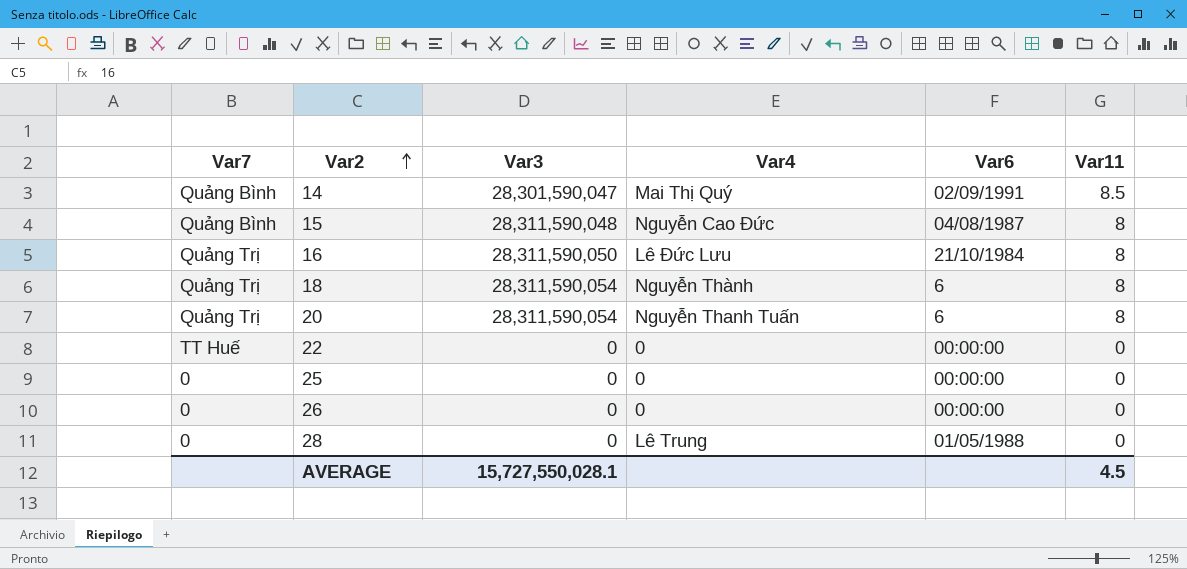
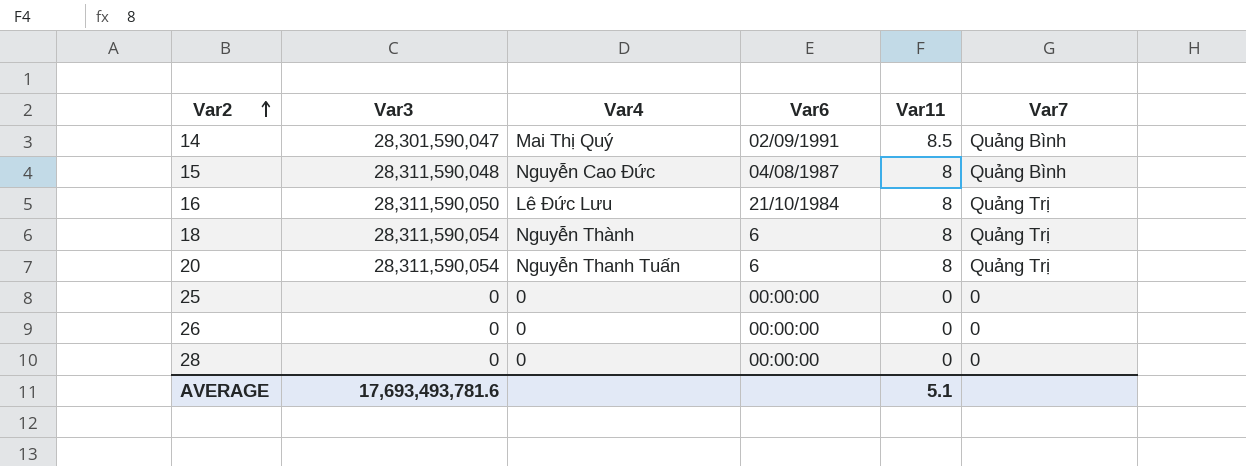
column Var7 | position: 1 -> 6
row 22: TT Huế | 0 | 0 | 00:00:00 | 0 -> none
28 | Var4: Lê Trung -> 0
28 | Var6: 01/05/1988 -> 00:00:00
AVERAGE | Var3: 15,727,550,028.1 -> 17,693,493,781.6
AVERAGE | Var11: 4.5 -> 5.1

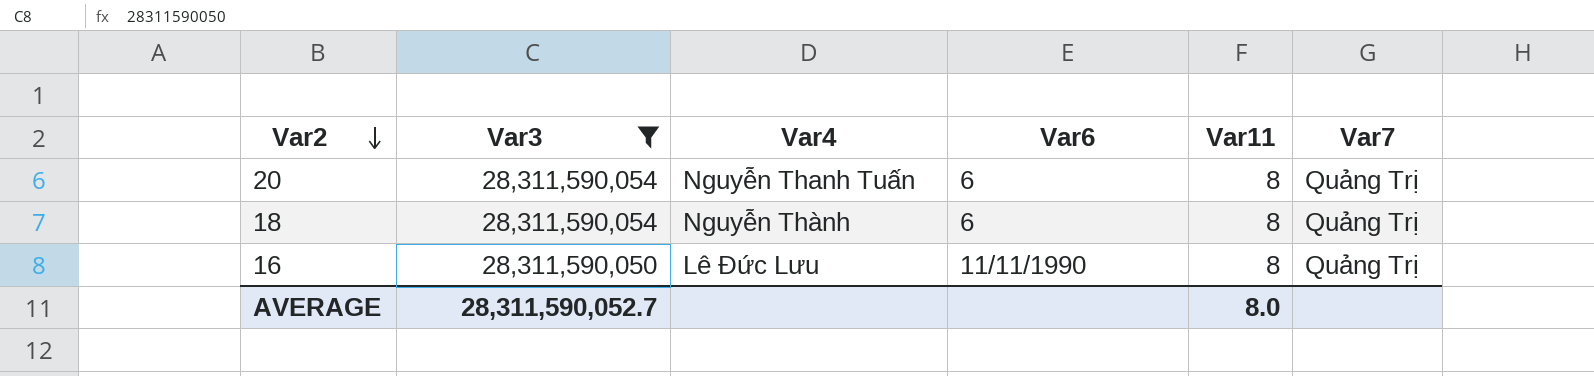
filter: none -> Var3 >= 28,311,590,050
row order: Var2 ascending -> Var2 descending
16 | Var6: 21/10/1984 -> 11/11/1990
AVERAGE | Var3: 17,693,493,781.6 -> 28,311,590,052.7
AVERAGE | Var11: 5.1 -> 8.0

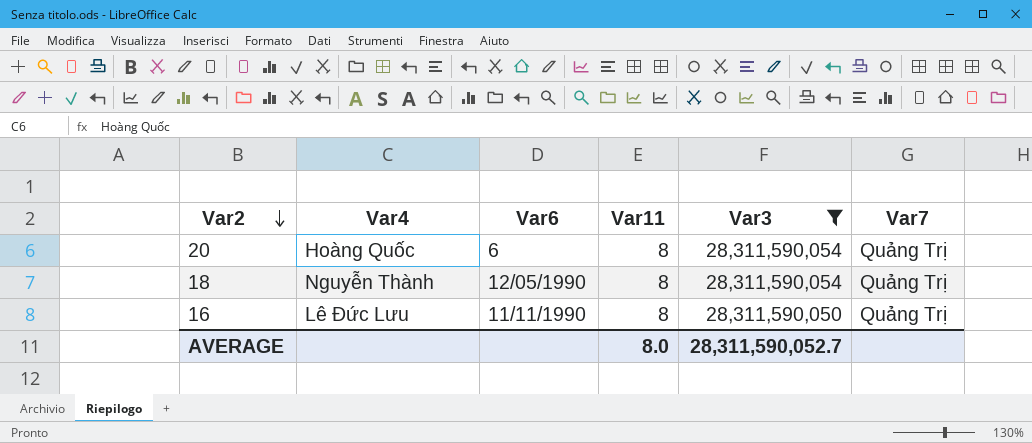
column Var3 | position: 2 -> 5
20 | Var4: Nguyễn Thanh Tuấn -> Hoàng Quốc
18 | Var6: 6 -> 12/05/1990

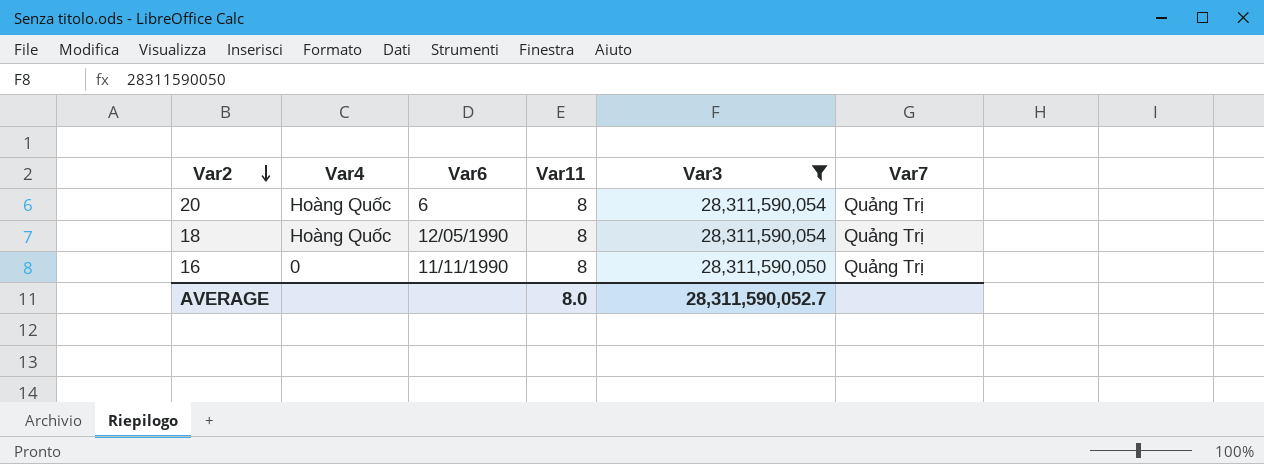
18 | Var4: Nguyễn Thành -> Hoàng Quốc
16 | Var4: Lê Đức Lưu -> 0

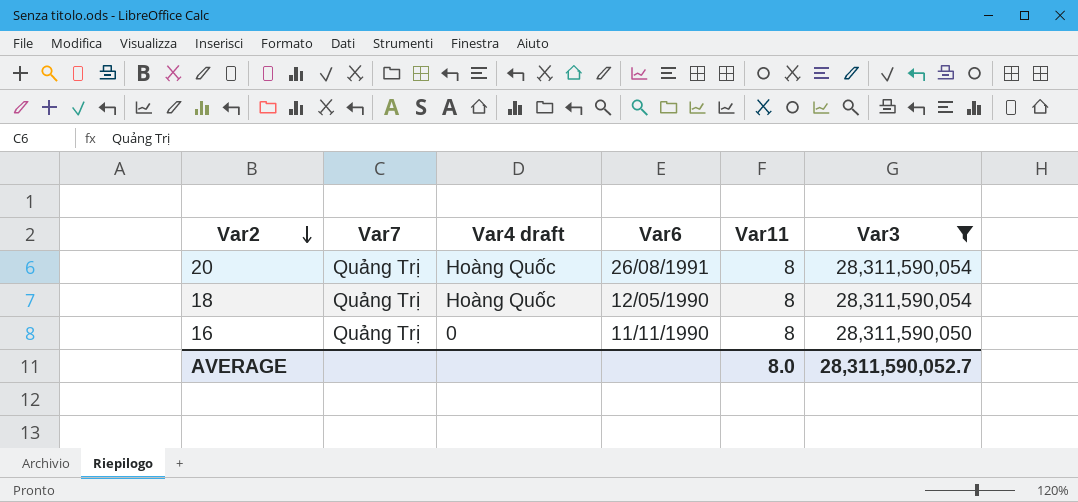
column Var7 | position: 6 -> 2
column name: Var4 -> Var4 draft
20 | Var6: 6 -> 26/08/1991

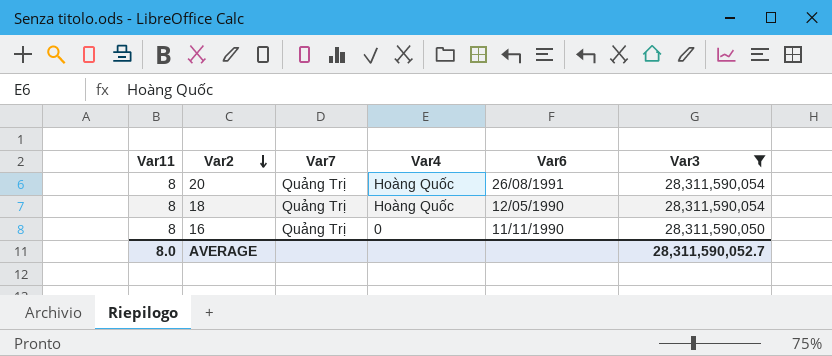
column Var11 | position: 5 -> 1
column name: Var4 draft -> Var4

